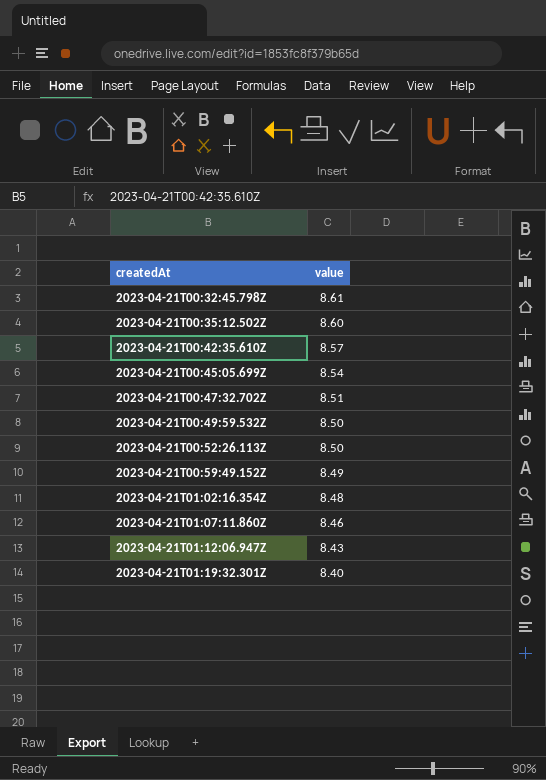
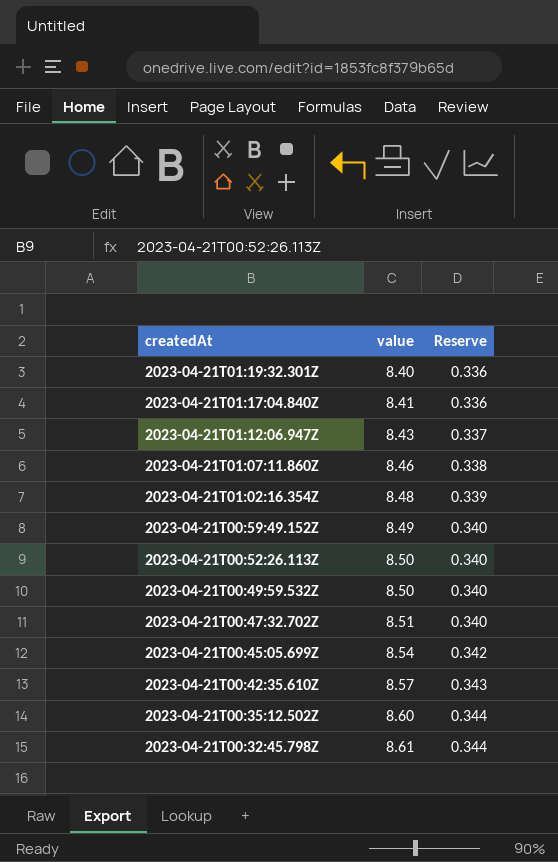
row order: createdAt ascending -> createdAt descending
column Reserve | formula: none -> [value] * 0.04
row 2023-04-21T01:17:04.840Z: none -> 8.41 | 0.336

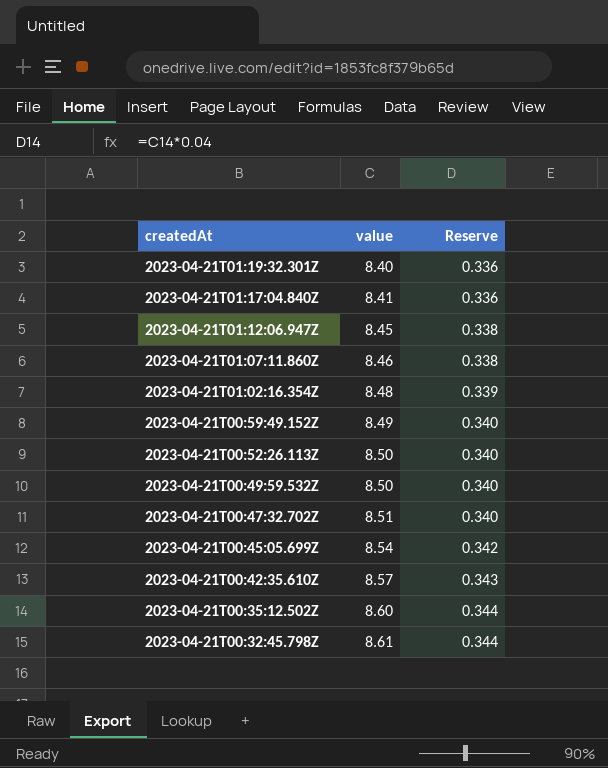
2023-04-21T01:12:06.947Z | value: 8.43 -> 8.45
2023-04-21T01:12:06.947Z | Reserve: 0.337 -> 0.338

